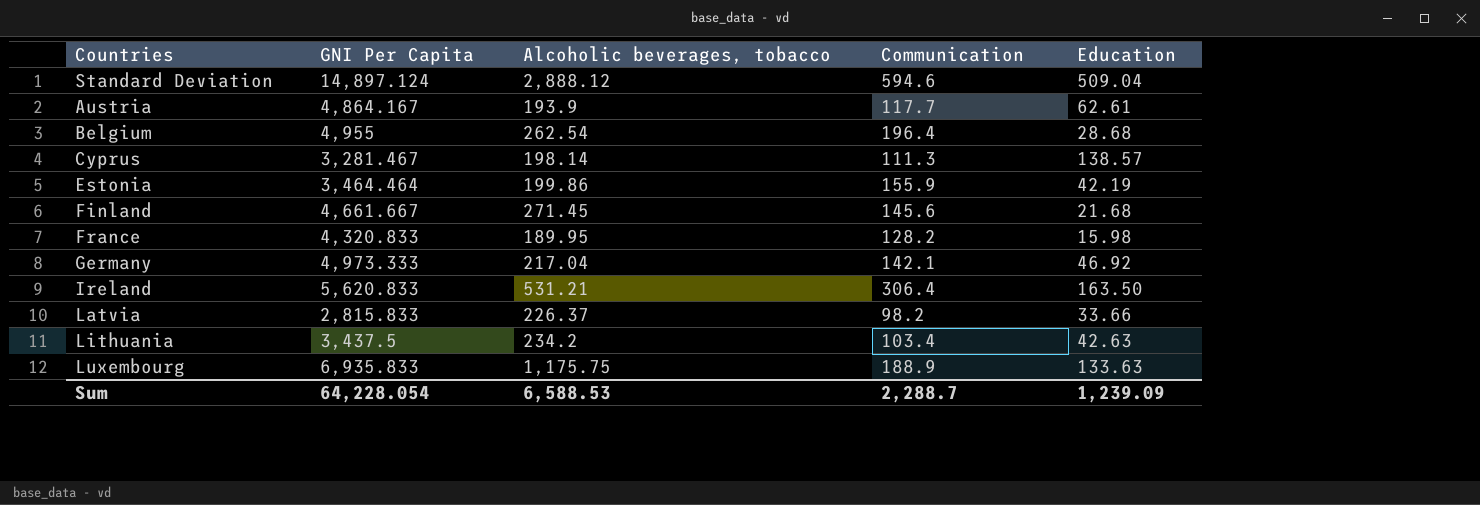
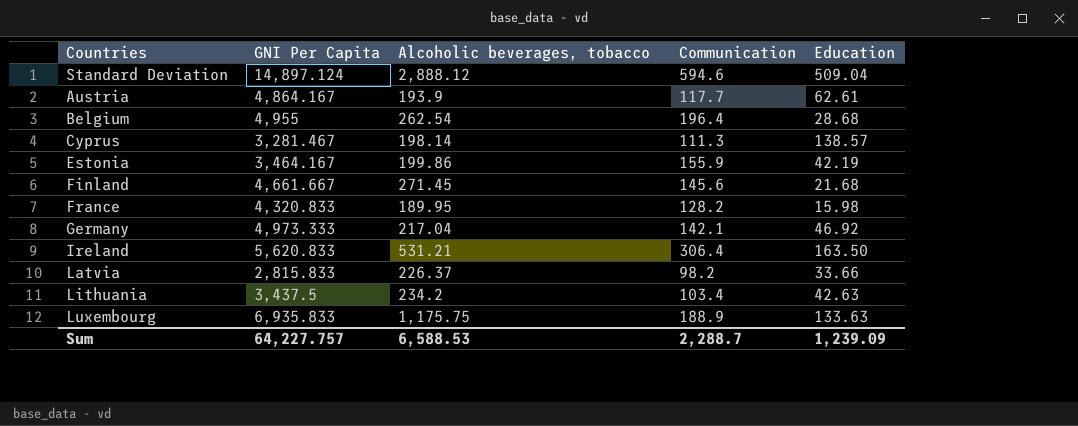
Estonia | GNI Per Capita: 3,464.464 -> 3,464.167
Sum | GNI Per Capita: 64,228.054 -> 64,227.757

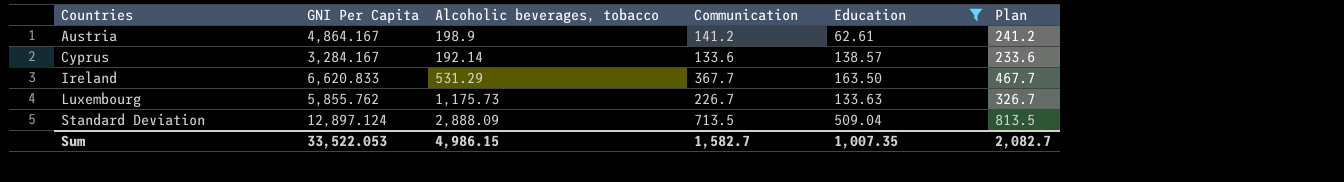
filter: none -> Education >= 62.61
row order: none -> Countries ascending
column Plan | formula: none -> [Communication] + 100
Austria | Alcoholic beverages, tobacco: 193.9 -> 198.9
Austria | Communication: 117.7 -> 141.2
Cyprus | GNI Per Capita: 3,281.467 -> 3,284.167
Cyprus | Alcoholic beverages, tobacco: 198.14 -> 192.14
Cyprus | Communication: 111.3 -> 133.6
Ireland | GNI Per Capita: 5,620.833 -> 6,620.833
Ireland | Alcoholic beverages, tobacco: 531.21 -> 531.29
Ireland | Communication: 306.4 -> 367.7
Luxembourg | GNI Per Capita: 6,935.833 -> 5,855.762
Luxembourg | Alcoholic beverages, tobacco: 1,175.75 -> 1,175.73
Luxembourg | Communication: 188.9 -> 226.7
Standard Deviation | GNI Per Capita: 14,897.124 -> 12,897.124
Standard Deviation | Alcoholic beverages, tobacco: 2,888.12 -> 2,888.09
Standard Deviation | Communication: 594.6 -> 713.5
Sum | GNI Per Capita: 64,227.757 -> 33,522.053
Sum | Alcoholic beverages, tobacco: 6,588.53 -> 4,986.15
Sum | Communication: 2,288.7 -> 1,582.7
Sum | Education: 1,239.09 -> 1,007.35

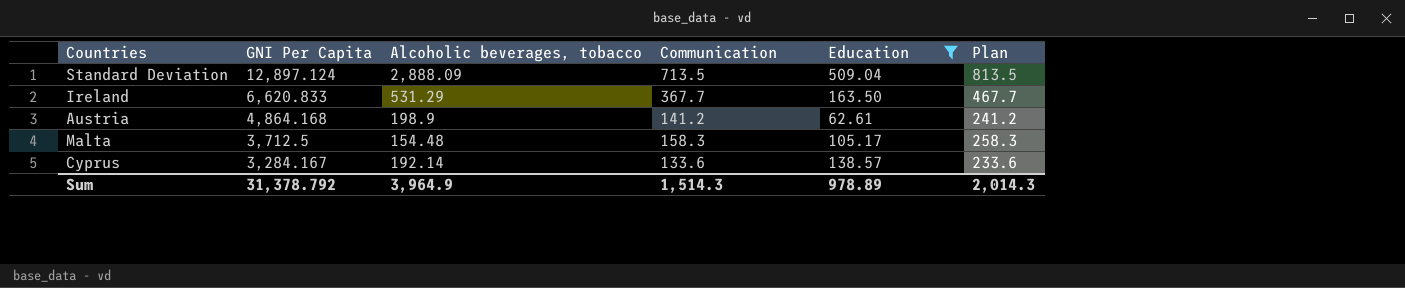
row order: Countries ascending -> GNI Per Capita descending
row Luxembourg: 5,855.762 | 1,175.73 | 226.7 | 133.63 | 326.7 -> none
Austria | GNI Per Capita: 4,864.167 -> 4,864.168
row Malta: none -> 3,712.5 | 154.48 | 158.3 | 105.17 | 258.3
Sum | GNI Per Capita: 33,522.053 -> 31,378.792
Sum | Alcoholic beverages, tobacco: 4,986.15 -> 3,964.9
Sum | Communication: 1,582.7 -> 1,514.3
Sum | Education: 1,007.35 -> 978.89
Sum | Plan: 2,082.7 -> 2,014.3

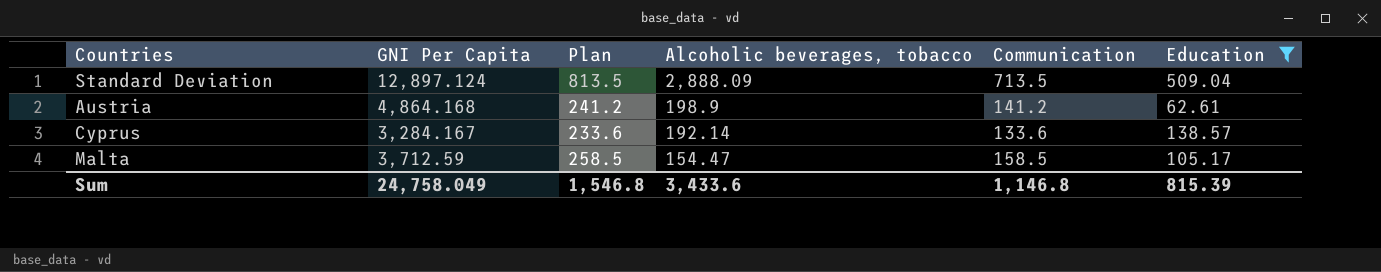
row order: GNI Per Capita descending -> Alcoholic beverages, tobacco descending
column Plan | position: 6 -> 3
row Ireland: 6,620.833 | 531.29 | 367.7 | 163.50 | 467.7 -> none
Malta | GNI Per Capita: 3,712.5 -> 3,712.59
Malta | Plan: 258.3 -> 258.5
Malta | Alcoholic beverages, tobacco: 154.48 -> 154.47
Malta | Communication: 158.3 -> 158.5
Sum | GNI Per Capita: 31,378.792 -> 24,758.049
Sum | Plan: 2,014.3 -> 1,546.8
Sum | Alcoholic beverages, tobacco: 3,964.9 -> 3,433.6
Sum | Communication: 1,514.3 -> 1,146.8
Sum | Education: 978.89 -> 815.39

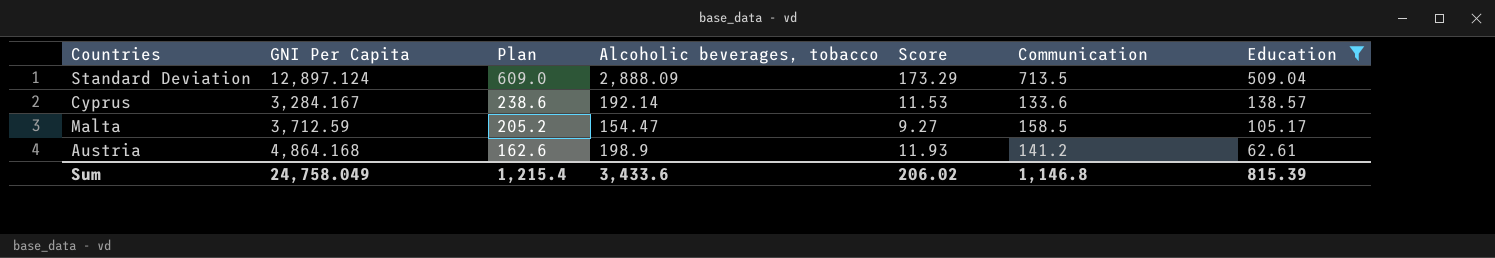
row order: Alcoholic beverages, tobacco descending -> Plan descending
column Plan | formula: [Communication] + 100 -> [Education] + 100
column Score | formula: none -> [Alcoholic beverages, tobacco] * 0.06
Sum | Plan: 1,546.8 -> 1,215.4

